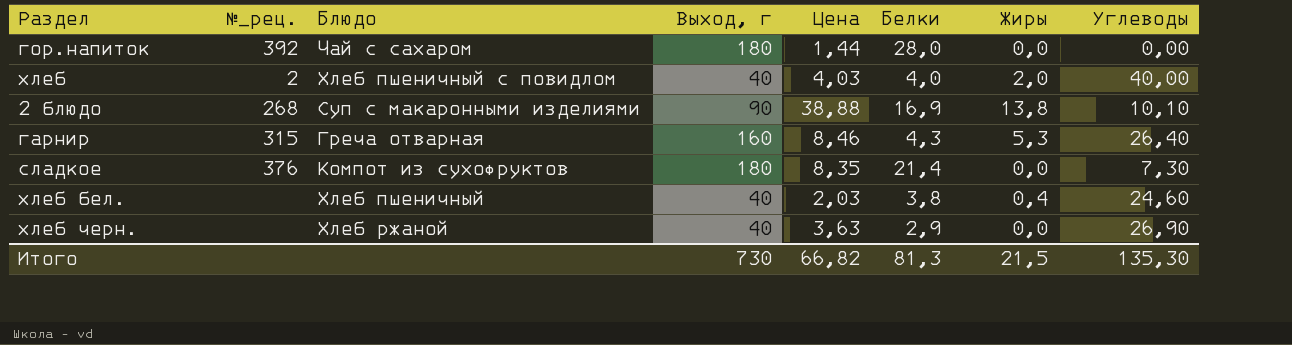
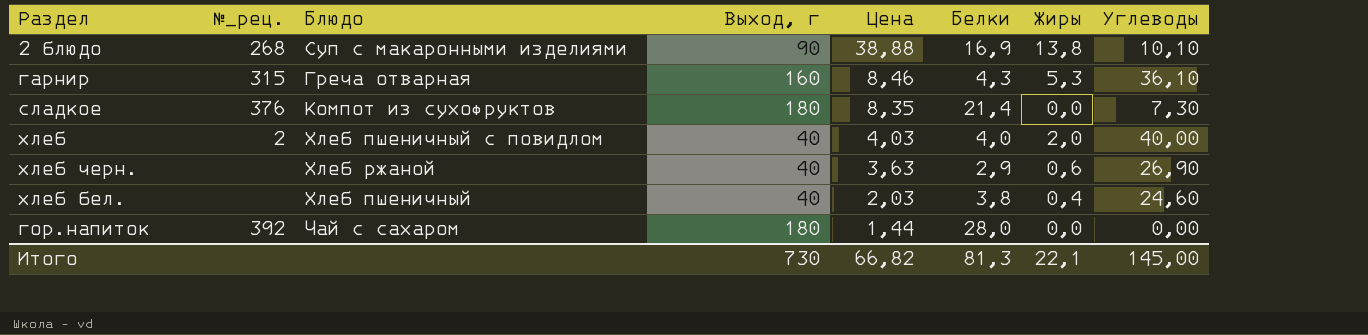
row order: none -> Цена descending
гарнир | Углеводы: 26,40 -> 36,10
хлеб черн. | Жиры: 0,0 -> 0,6
Итого | Жиры: 21,5 -> 22,1
Итого | Углеводы: 135,30 -> 145,00

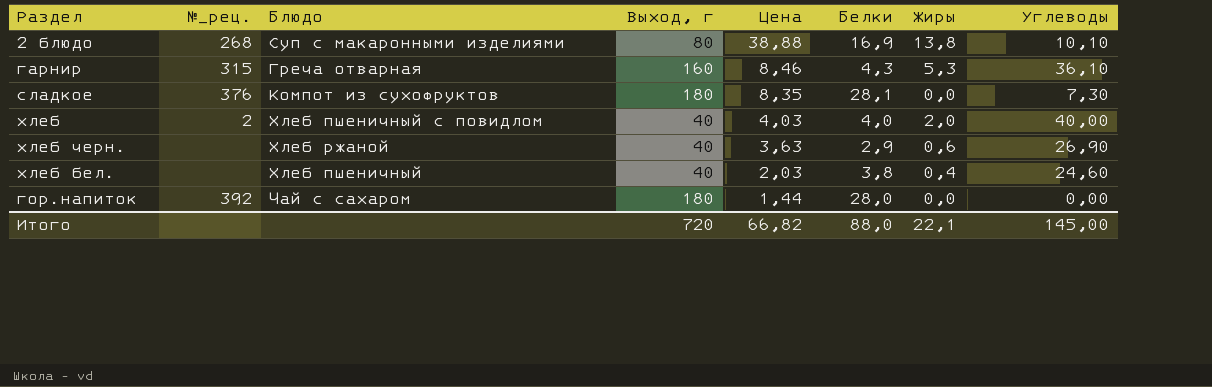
2 блюдо | Выход, г: 90 -> 80
сладкое | Белки: 21,4 -> 28,1
Итого | Выход, г: 730 -> 720
Итого | Белки: 81,3 -> 88,0

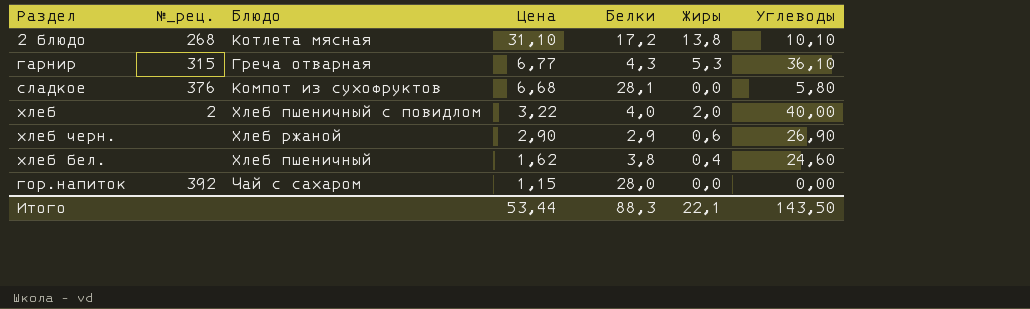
column Выход, г | position: 4 -> none
2 блюдо | Блюдо: Суп с макаронными изделиями -> Котлета мясная
2 блюдо | Цена: 38,88 -> 31,10
2 блюдо | Белки: 16,9 -> 17,2
гарнир | Цена: 8,46 -> 6,77
сладкое | Цена: 8,35 -> 6,68
сладкое | Углеводы: 7,30 -> 5,80
хлеб | Цена: 4,03 -> 3,22
хлеб черн. | Цена: 3,63 -> 2,90
хлеб бел. | Цена: 2,03 -> 1,62
гор.напиток | Цена: 1,44 -> 1,15
Итого | Цена: 66,82 -> 53,44
Итого | Белки: 88,0 -> 88,3
Итого | Углеводы: 145,00 -> 143,50

